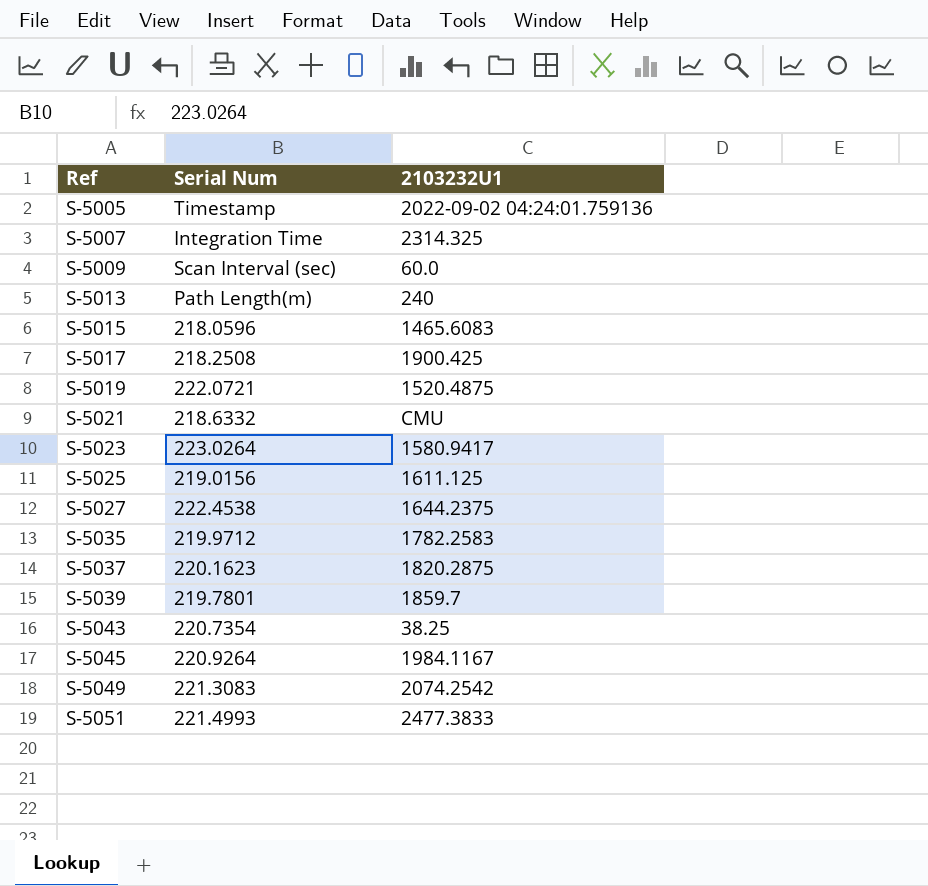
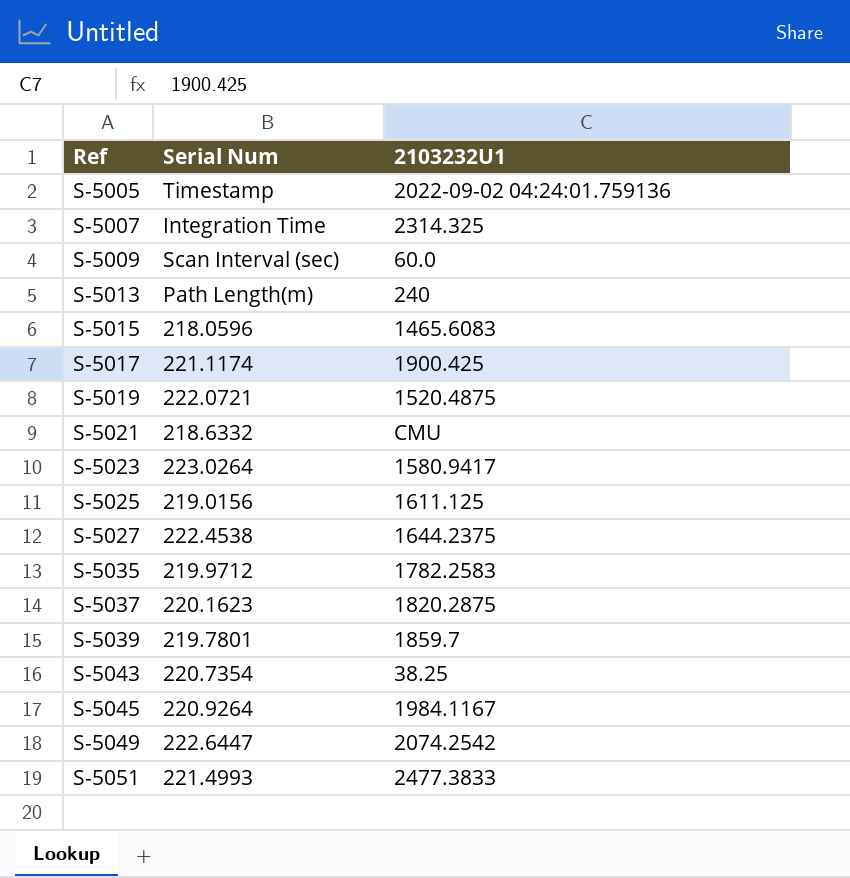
S-5017 | Serial Num: 218.2508 -> 221.1174
S-5049 | Serial Num: 221.3083 -> 222.6447

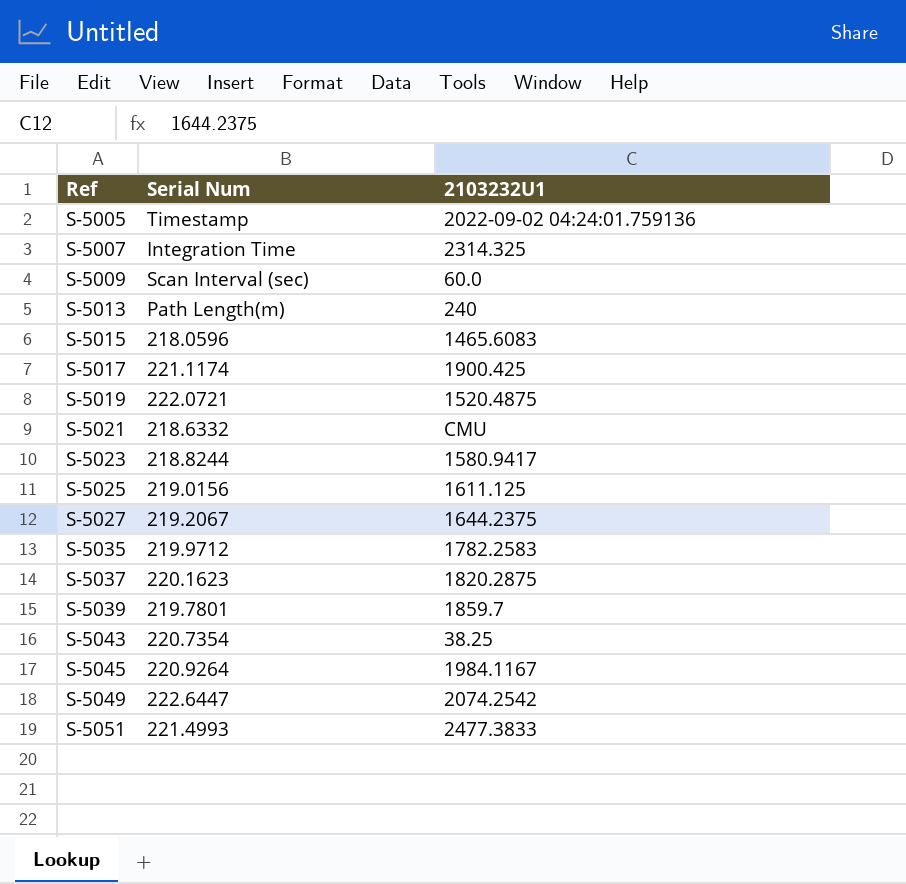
S-5023 | Serial Num: 223.0264 -> 218.8244
S-5027 | Serial Num: 222.4538 -> 219.2067

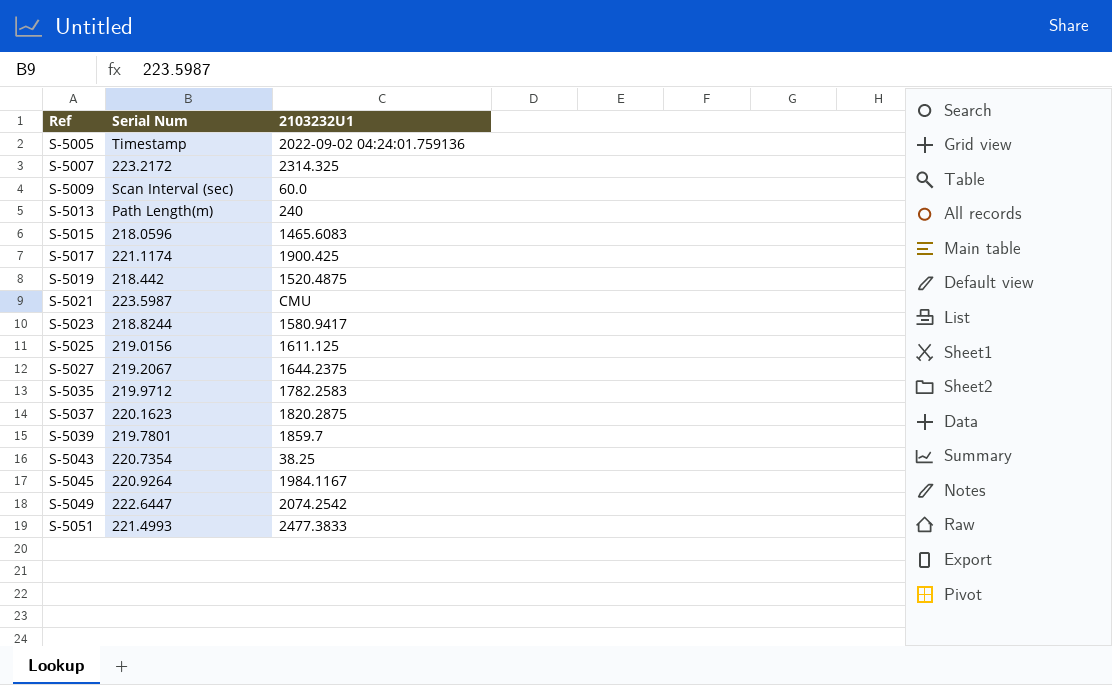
S-5007 | Serial Num: Integration Time -> 223.2172
S-5019 | Serial Num: 222.0721 -> 218.442
S-5021 | Serial Num: 218.6332 -> 223.5987

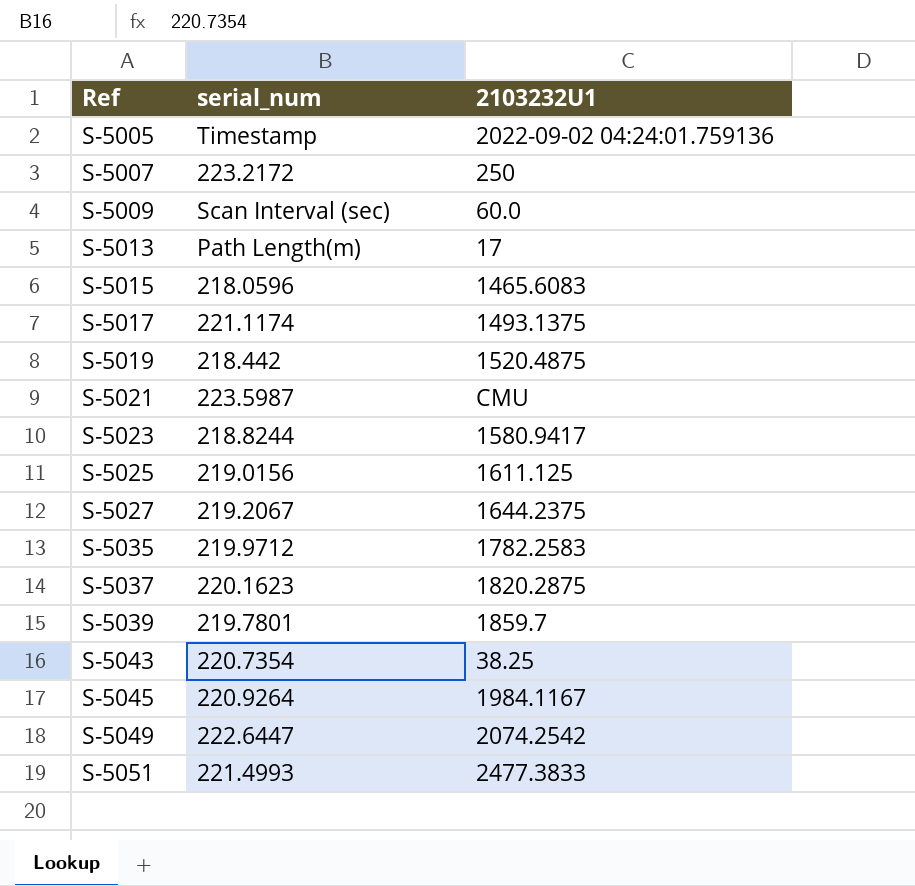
column name: Serial Num -> serial_num
S-5007 | 2103232U1: 2314.325 -> 250
S-5013 | 2103232U1: 240 -> 17
S-5017 | 2103232U1: 1900.425 -> 1493.1375

